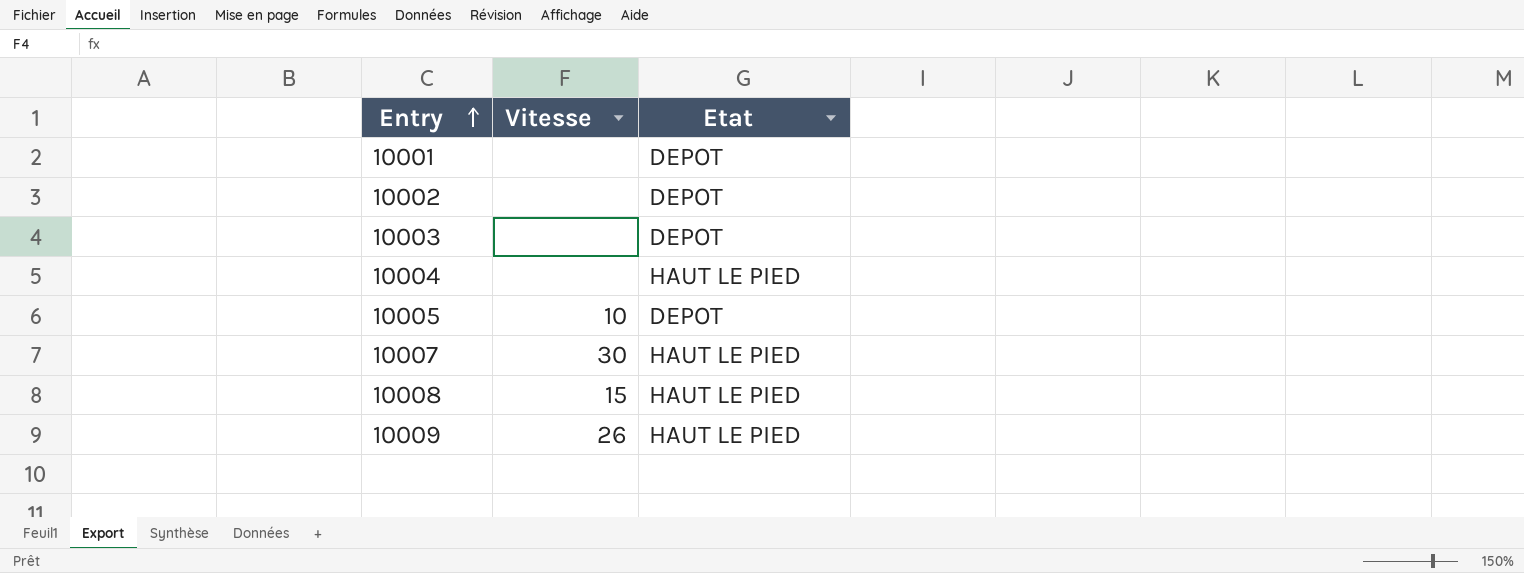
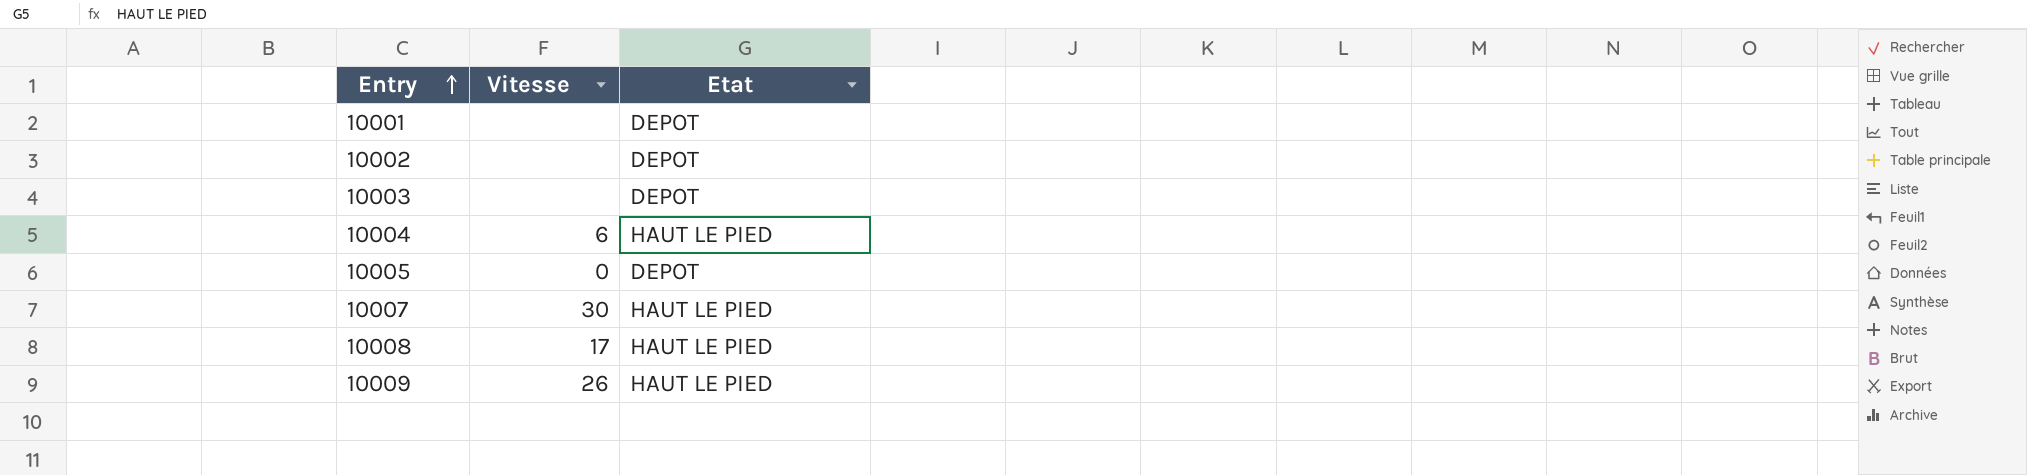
10004 | Vitesse: none -> 6
10005 | Vitesse: 10 -> 0
10008 | Vitesse: 15 -> 17

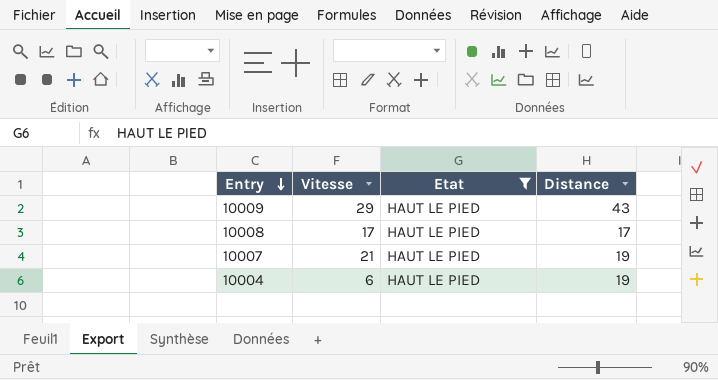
filter: none -> Etat = HAUT LE PIED
row order: Entry ascending -> Entry descending
column Distance | position: none -> 4
10009 | Vitesse: 26 -> 29
10007 | Vitesse: 30 -> 21

